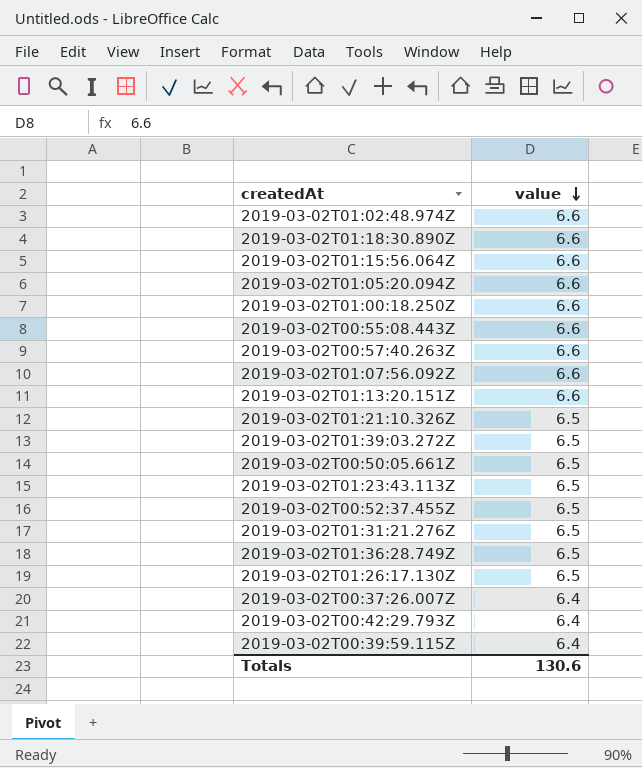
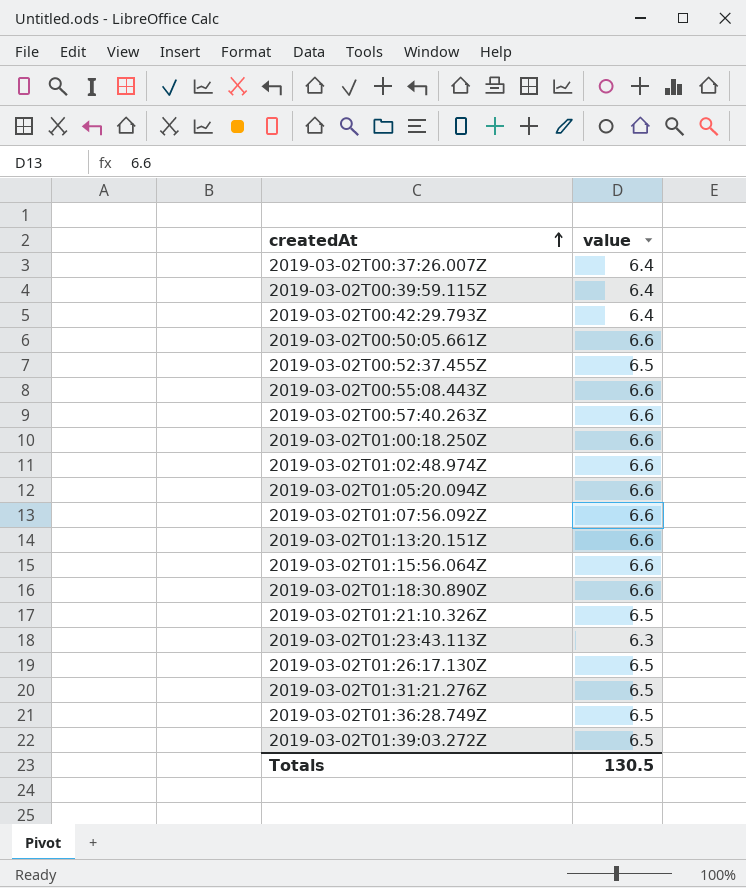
row order: value descending -> createdAt ascending
2019-03-02T00:50:05.661Z | value: 6.5 -> 6.6
2019-03-02T01:23:43.113Z | value: 6.5 -> 6.3
Totals | value: 130.6 -> 130.5

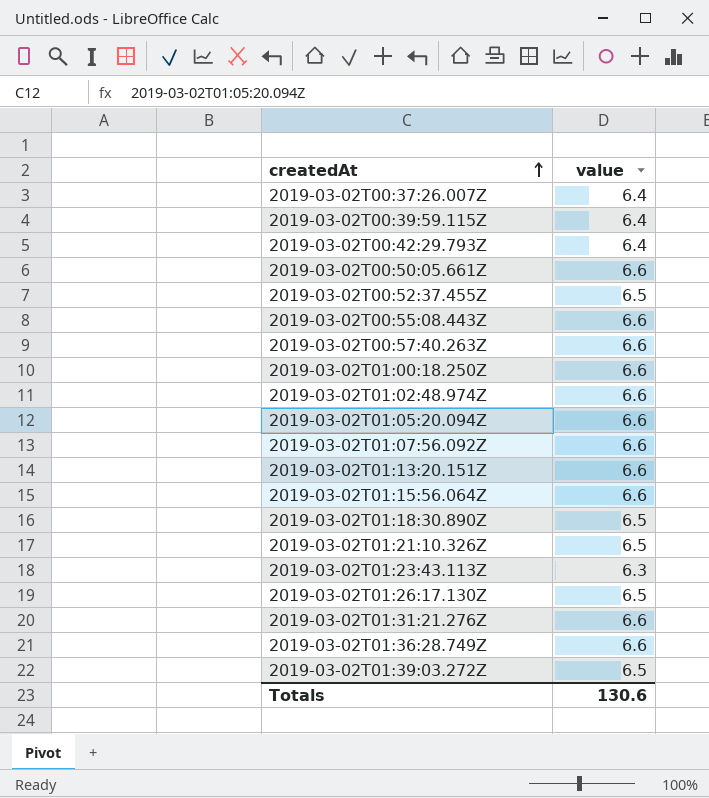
2019-03-02T01:18:30.890Z | value: 6.6 -> 6.5
2019-03-02T01:31:21.276Z | value: 6.5 -> 6.6
2019-03-02T01:36:28.749Z | value: 6.5 -> 6.6
Totals | value: 130.5 -> 130.6

